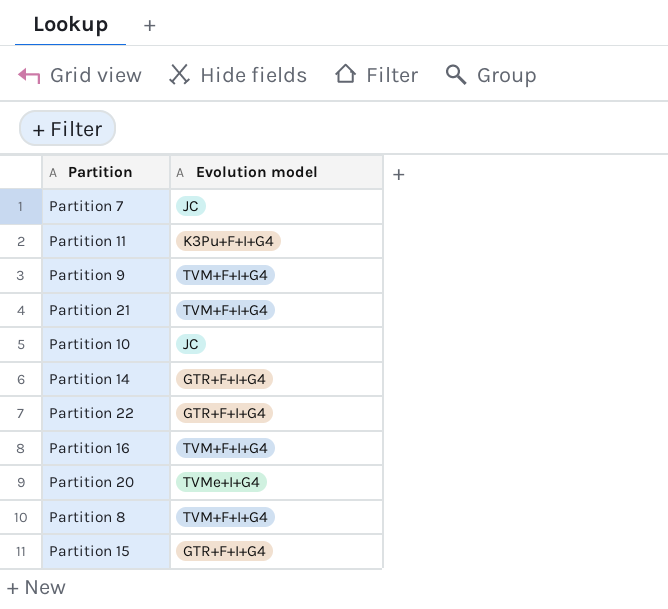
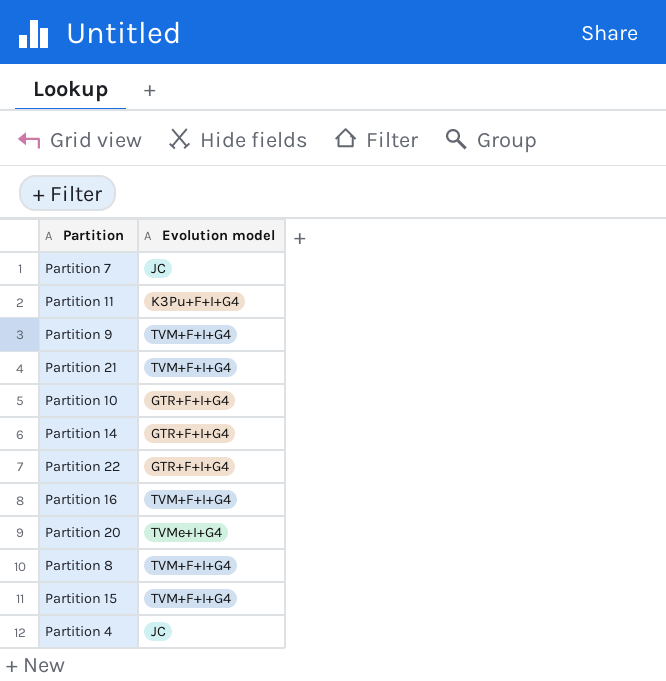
Partition 10 | Evolution model: JC -> GTR+F+I+G4
Partition 15 | Evolution model: GTR+F+I+G4 -> TVM+F+I+G4
row Partition 4: none -> JC

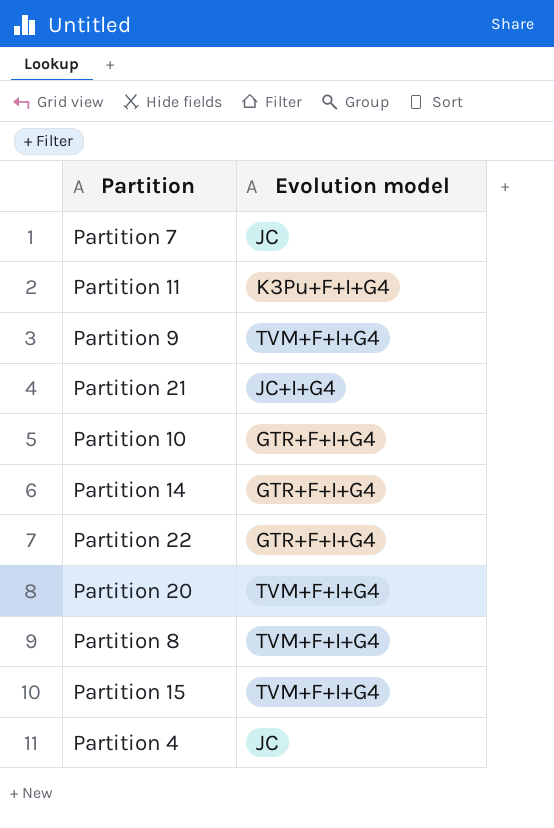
row Partition 16: TVM+F+I+G4 -> none
Partition 21 | Evolution model: TVM+F+I+G4 -> JC+I+G4
Partition 20 | Evolution model: TVMe+I+G4 -> TVM+F+I+G4

